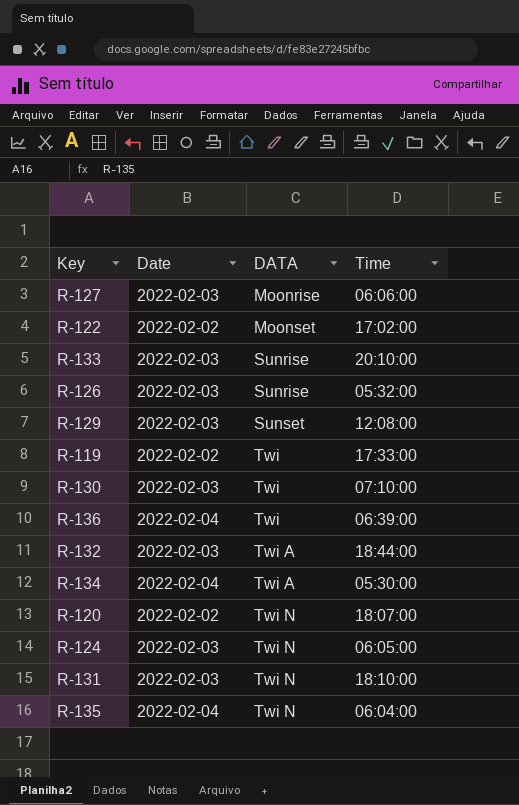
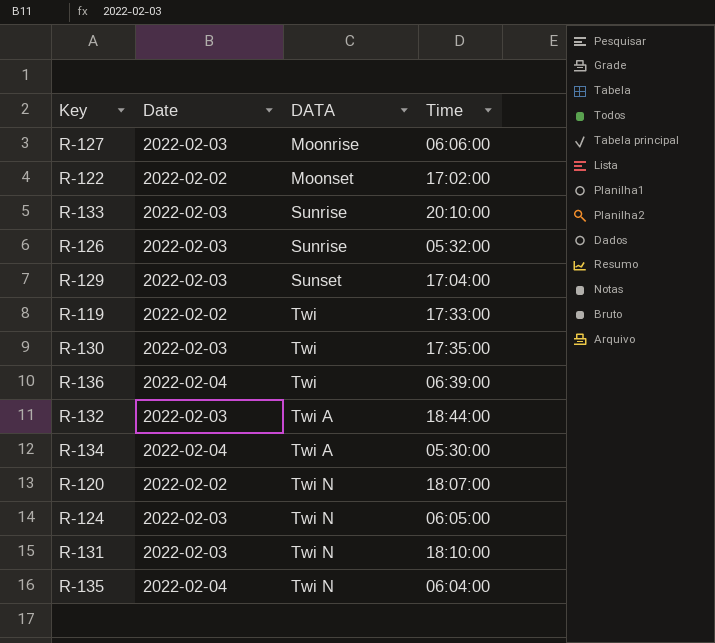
R-129 | Time: 12:08:00 -> 17:04:00
R-130 | Time: 07:10:00 -> 17:35:00

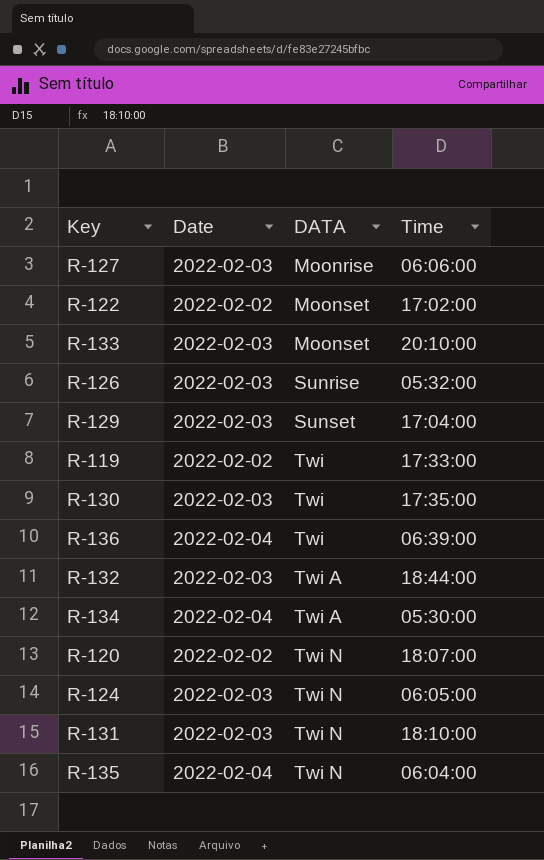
R-133 | DATA: Sunrise -> Moonset

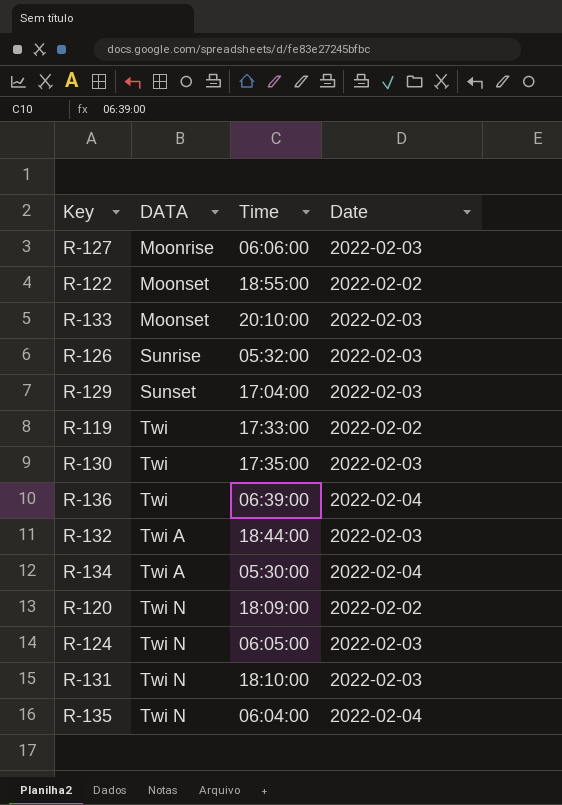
column Date | position: 2 -> 4
R-122 | Time: 17:02:00 -> 18:55:00
R-120 | Time: 18:07:00 -> 18:09:00

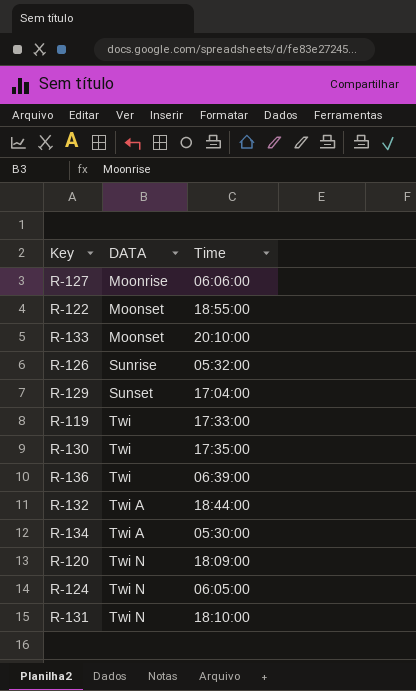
column Date | position: 4 -> none
row R-135: Twi N | 06:04:00 | 2022-02-04 -> none

